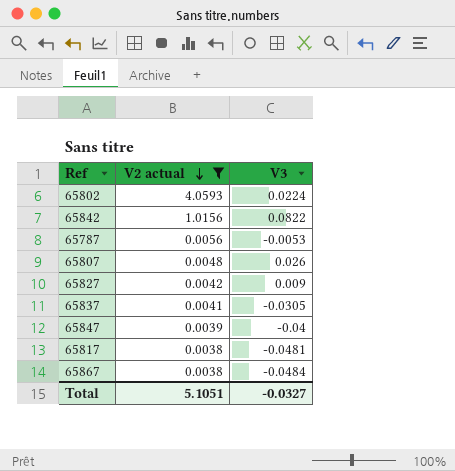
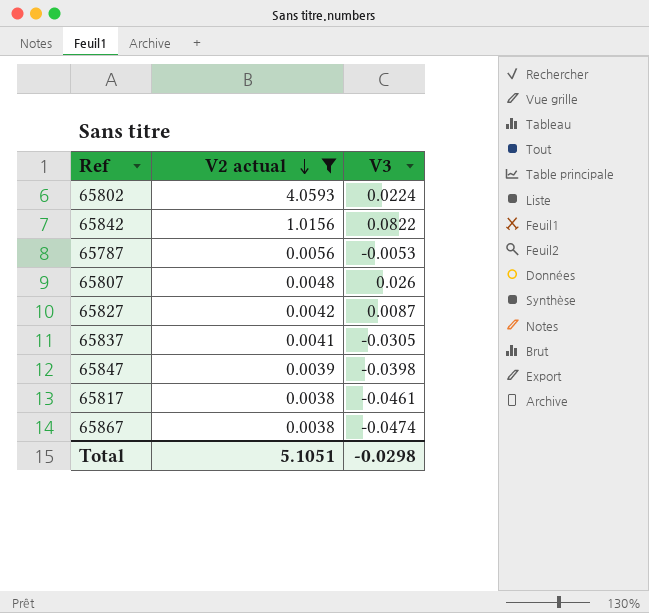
65827 | V3: 0.009 -> 0.0087
65847 | V3: -0.04 -> -0.0398
65817 | V3: -0.0481 -> -0.0461
65867 | V3: -0.0484 -> -0.0474
Total | V3: -0.0327 -> -0.0298

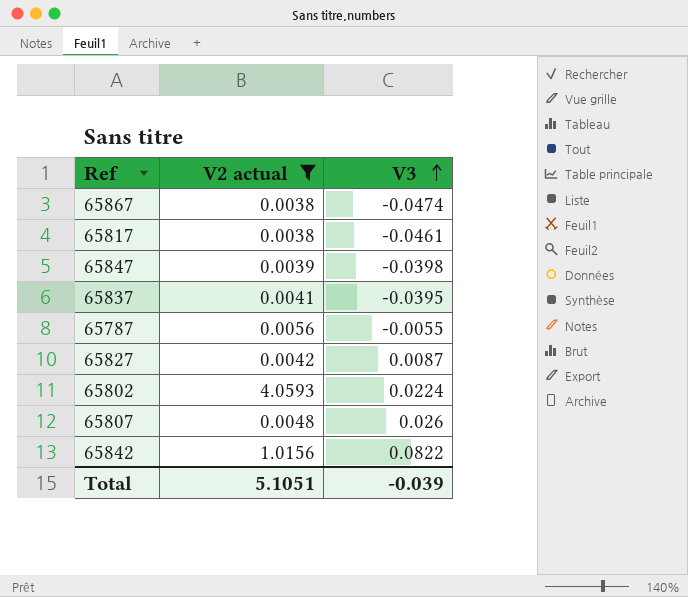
row order: V2 actual descending -> V3 ascending
65837 | V3: -0.0305 -> -0.0395
65787 | V3: -0.0053 -> -0.0055
Total | V3: -0.0298 -> -0.039

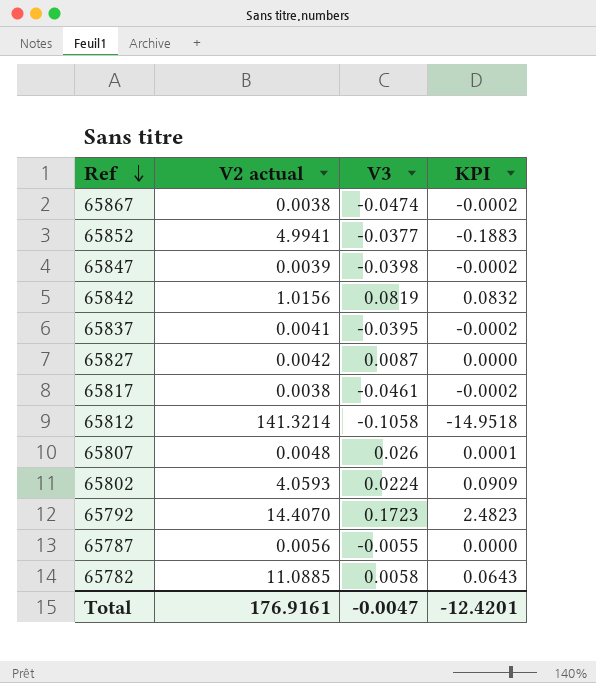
filter: V2 actual <= 4.0593 -> none
row order: V3 ascending -> Ref descending
column KPI | formula: none -> [V2 actual] * [V3]
65842 | V3: 0.0822 -> 0.0819
Total | V2 actual: 5.1051 -> 176.9161
Total | V3: -0.039 -> -0.0047

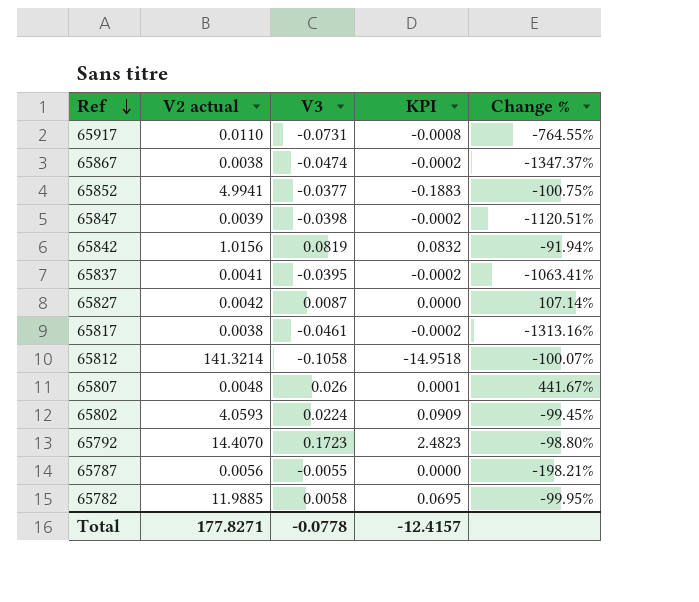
column Change % | formula: none -> ([V3] - [V2 actual]) / [V2 actual]
row 65917: none -> 0.0110 | -0.0731 | -0.0008 | -764.55%
65782 | V2 actual: 11.0885 -> 11.9885
65782 | KPI: 0.0643 -> 0.0695
Total | V2 actual: 176.9161 -> 177.8271
Total | V3: -0.0047 -> -0.0778
Total | KPI: -12.4201 -> -12.4157

